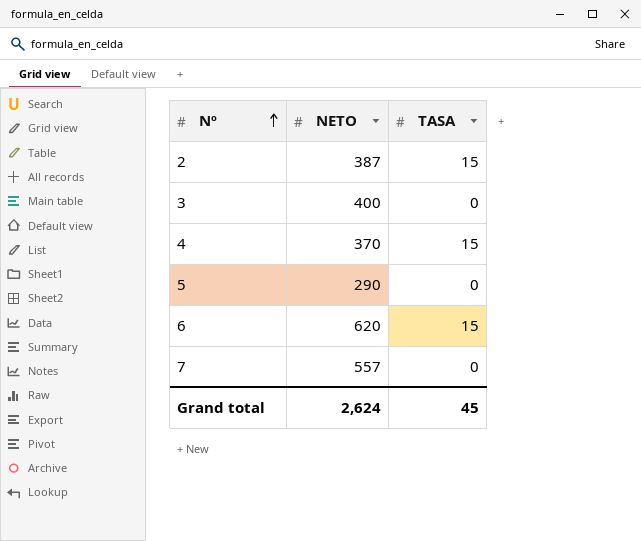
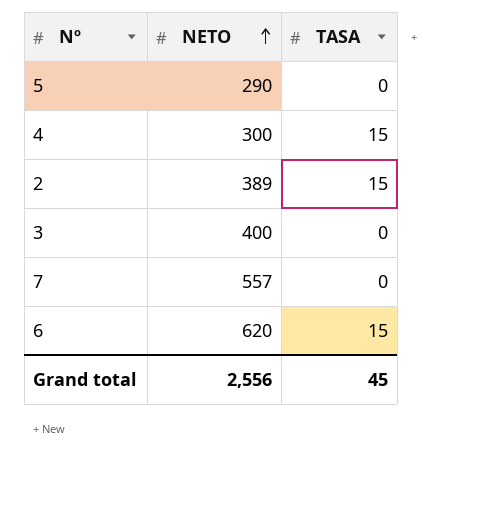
row order: Nº ascending -> NETO ascending
4 | NETO: 370 -> 300
2 | NETO: 387 -> 389
Grand total | NETO: 2,624 -> 2,556

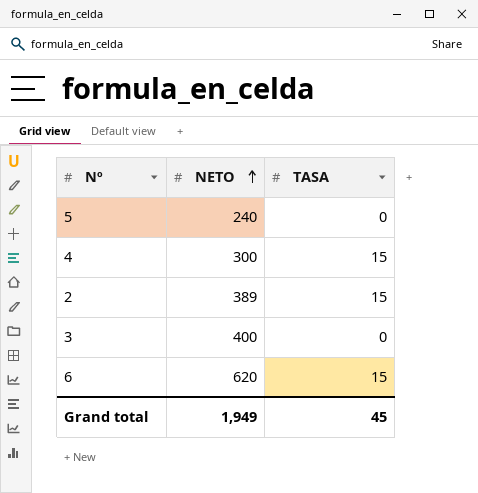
row 7: 557 | 0 -> none
5 | NETO: 290 -> 240
Grand total | NETO: 2,556 -> 1,949

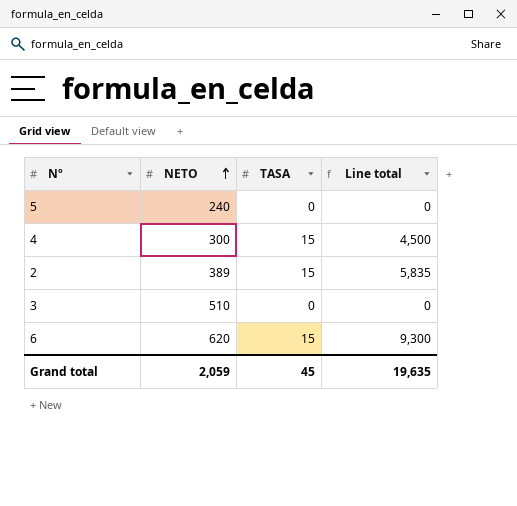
column Line total | formula: none -> [NETO] * [TASA]
3 | NETO: 400 -> 510
Grand total | NETO: 1,949 -> 2,059

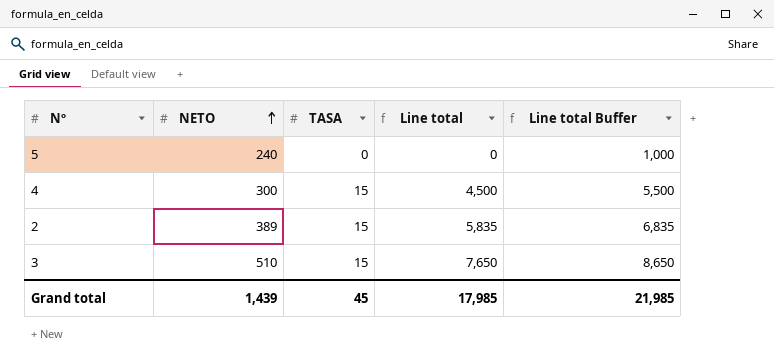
column Line total Buffer | formula: none -> [Line total] + 1000
row 6: 620 | 15 | 9,300 -> none
3 | TASA: 0 -> 15
3 | Line total: 0 -> 7,650
Grand total | NETO: 2,059 -> 1,439
Grand total | Line total: 19,635 -> 17,985

